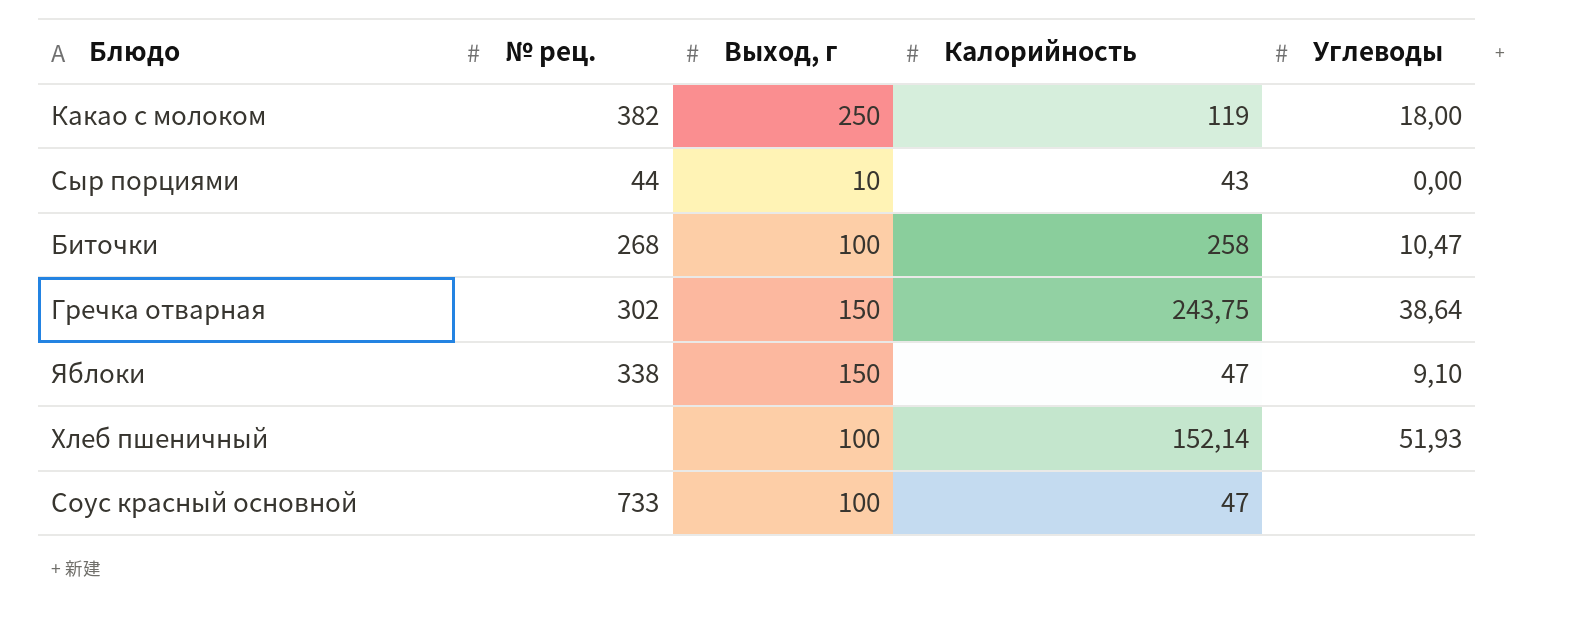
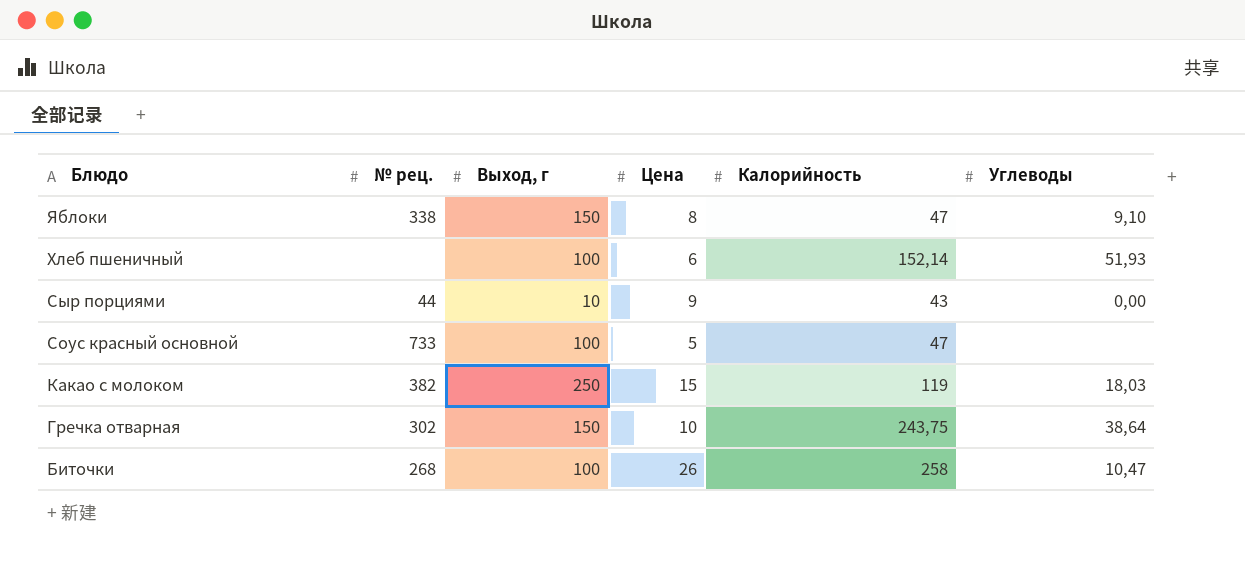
row order: none -> Блюдо descending
column Цена | position: none -> 4
Какао с молоком | Углеводы: 18,00 -> 18,03

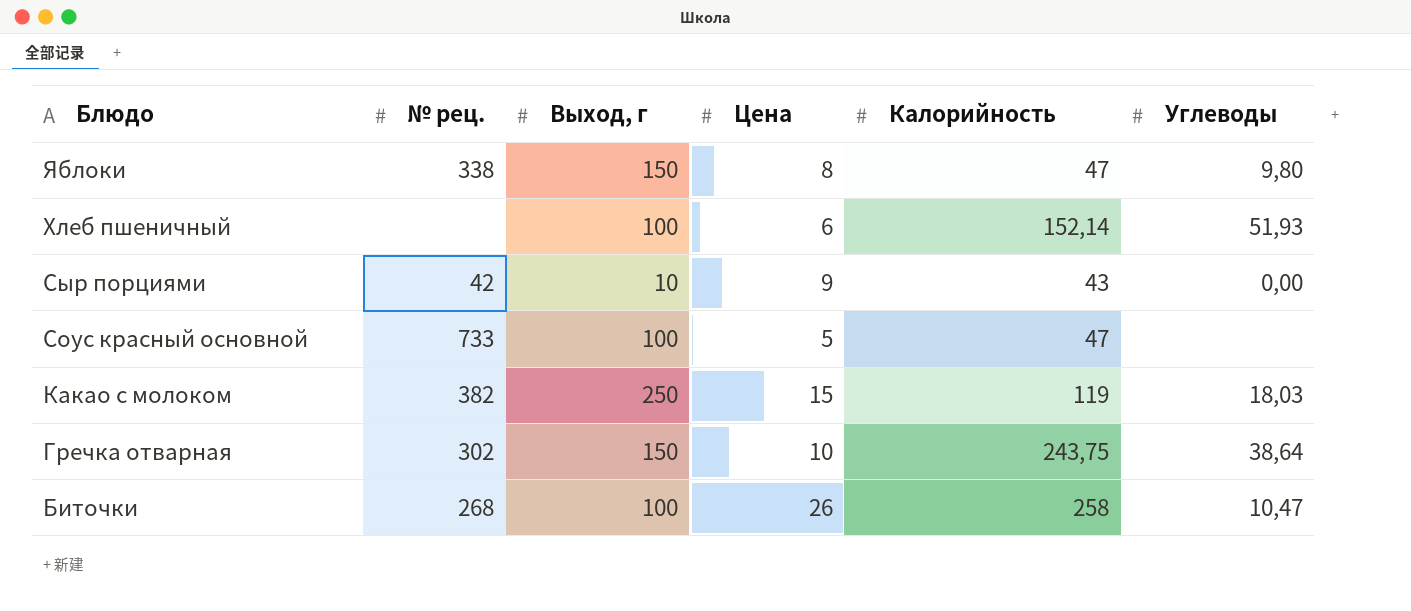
Яблоки | Углеводы: 9,10 -> 9,80
Сыр порциями | № рец.: 44 -> 42

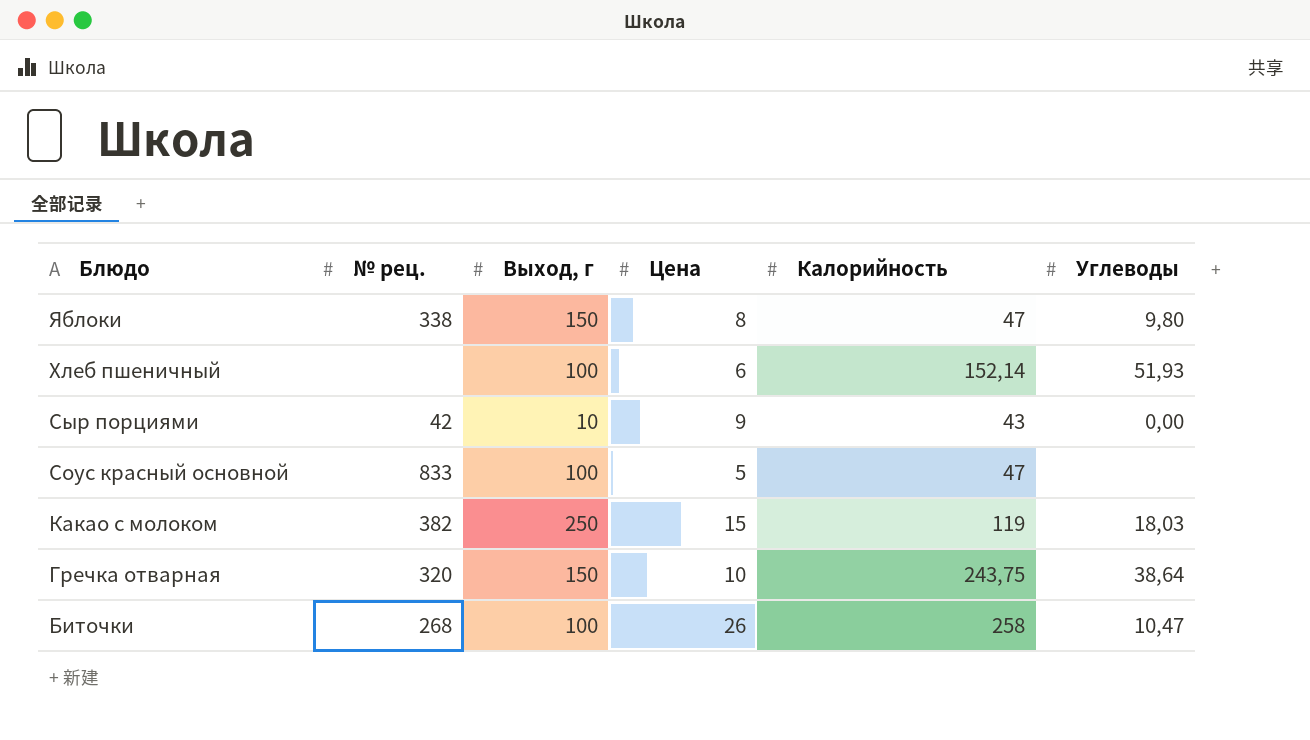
Соус красный основной | № рец.: 733 -> 833
Гречка отварная | № рец.: 302 -> 320

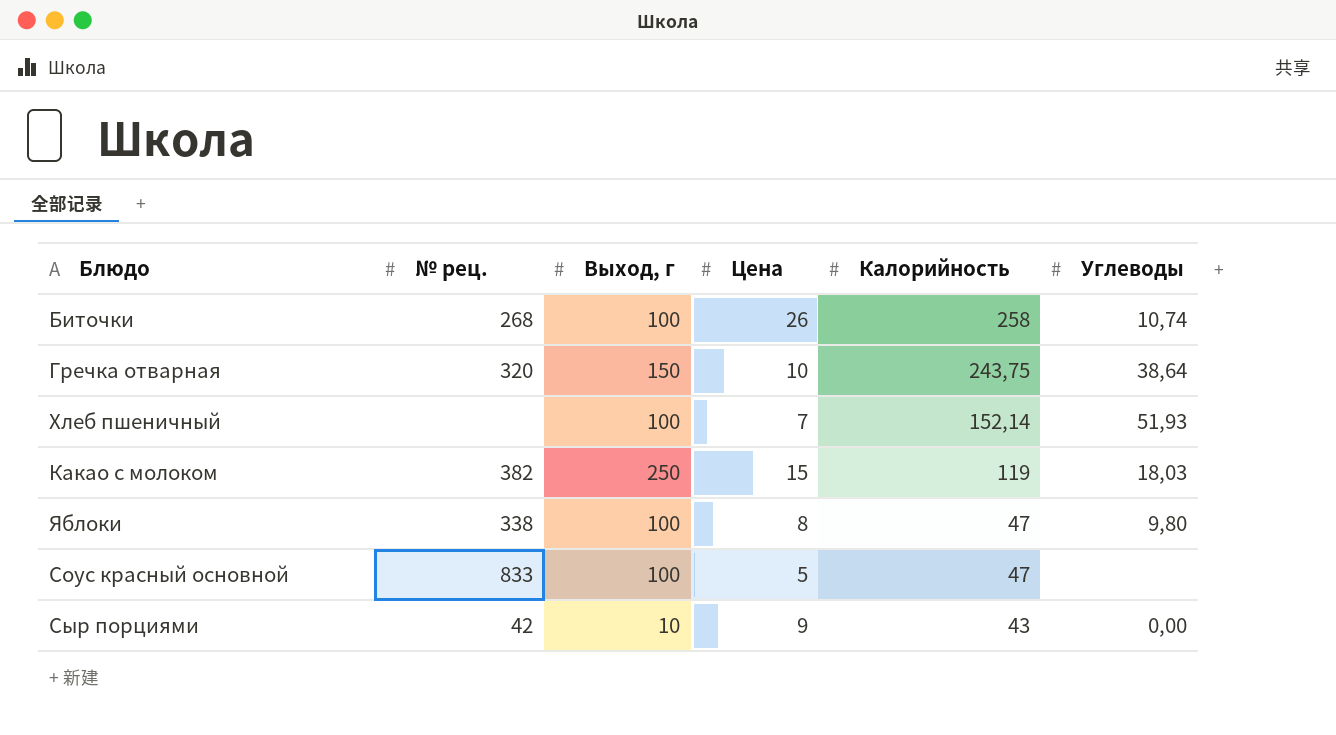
row order: Блюдо descending -> Калорийность descending
Биточки | Углеводы: 10,47 -> 10,74
Хлеб пшеничный | Цена: 6 -> 7
Яблоки | Выход, г: 150 -> 100

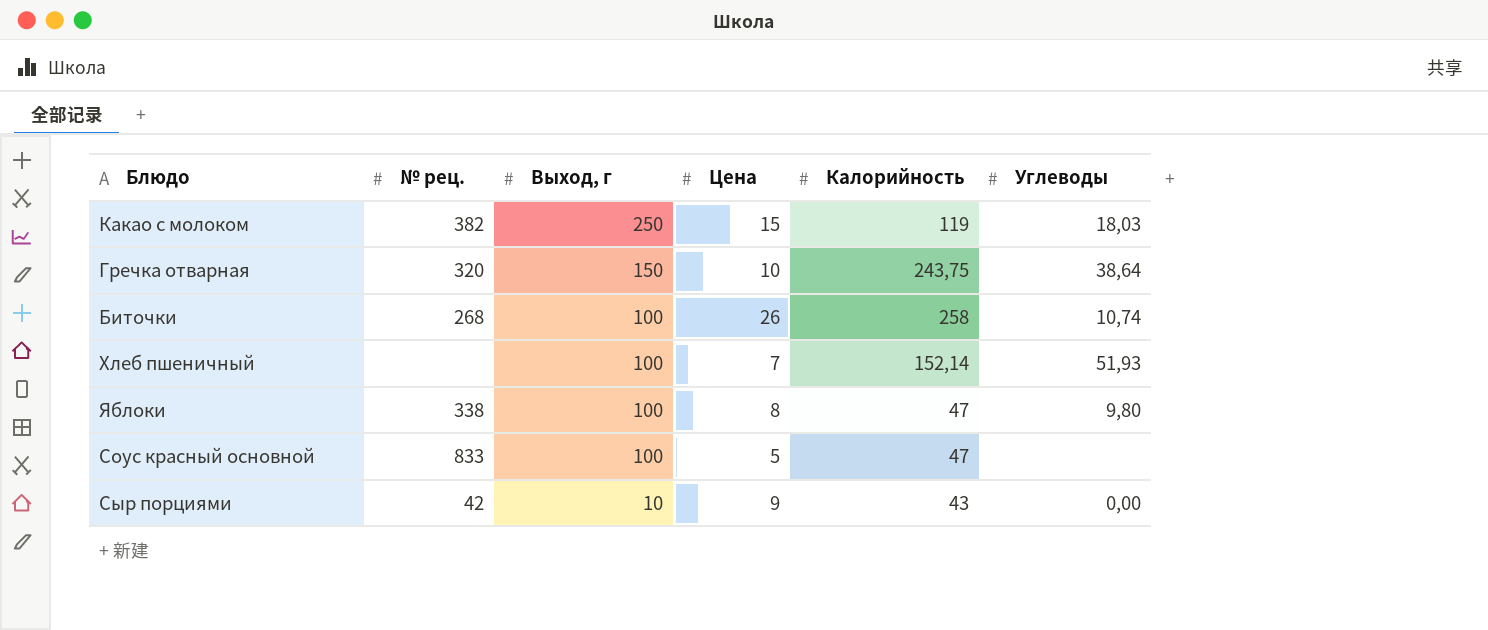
row order: Калорийность descending -> Выход, г descending

